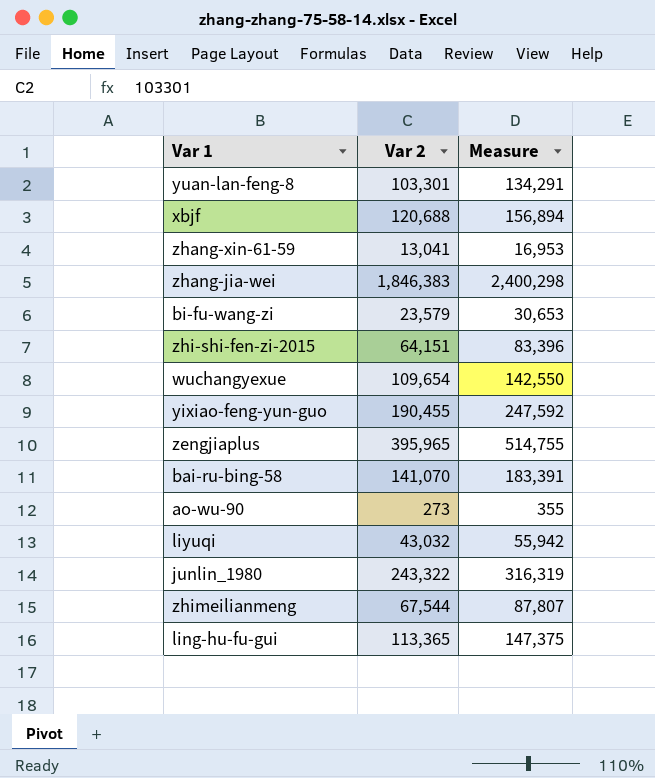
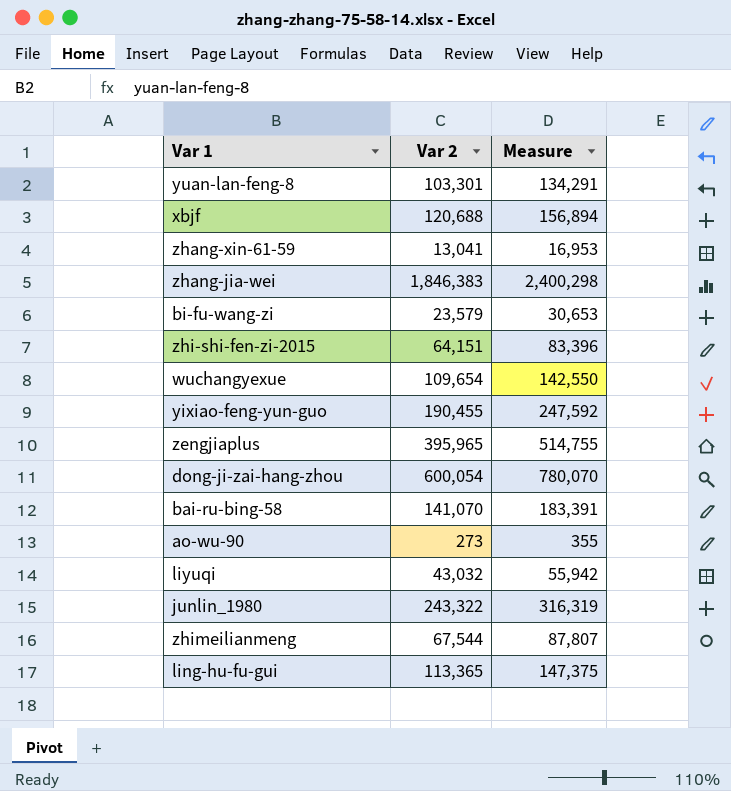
row dong-ji-zai-hang-zhou: none -> 600,054 | 780,070

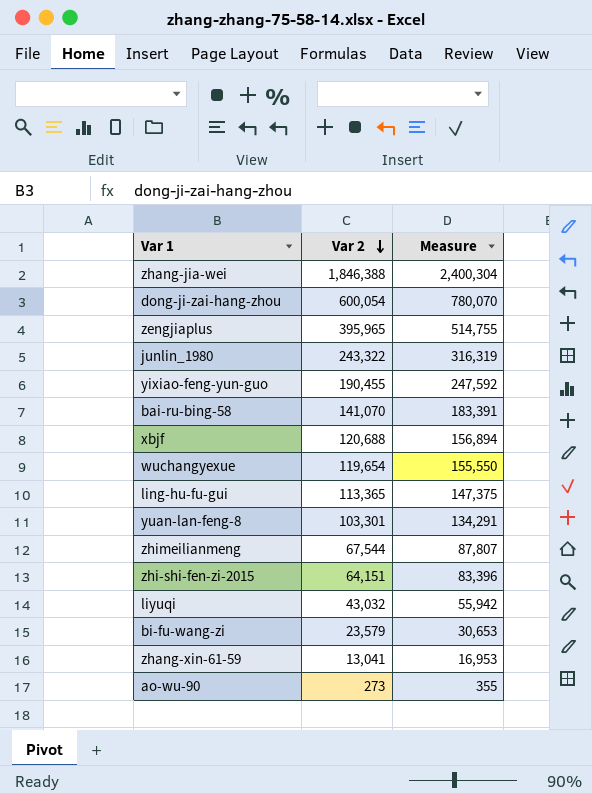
row order: none -> Var 2 descending
zhang-jia-wei | Var 2: 1,846,383 -> 1,846,388
zhang-jia-wei | Measure: 2,400,298 -> 2,400,304
wuchangyexue | Var 2: 109,654 -> 119,654
wuchangyexue | Measure: 142,550 -> 155,550

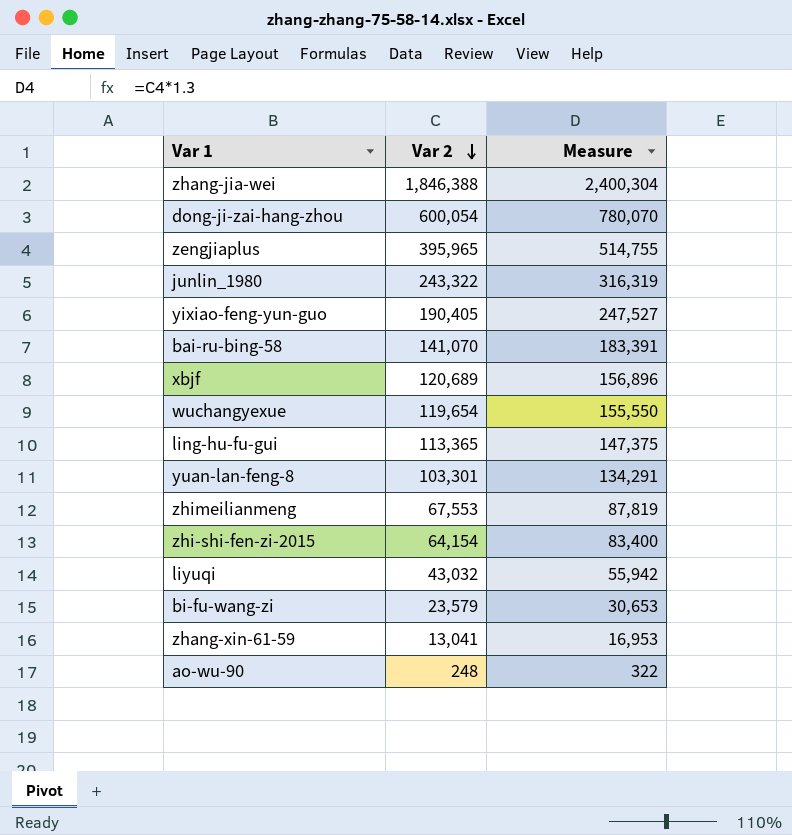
yixiao-feng-yun-guo | Var 2: 190,455 -> 190,405
yixiao-feng-yun-guo | Measure: 247,592 -> 247,527
xbjf | Var 2: 120,688 -> 120,689
xbjf | Measure: 156,894 -> 156,896
zhimeilianmeng | Var 2: 67,544 -> 67,553
zhimeilianmeng | Measure: 87,807 -> 87,819
zhi-shi-fen-zi-2015 | Var 2: 64,151 -> 64,154
zhi-shi-fen-zi-2015 | Measure: 83,396 -> 83,400
ao-wu-90 | Var 2: 273 -> 248
ao-wu-90 | Measure: 355 -> 322

